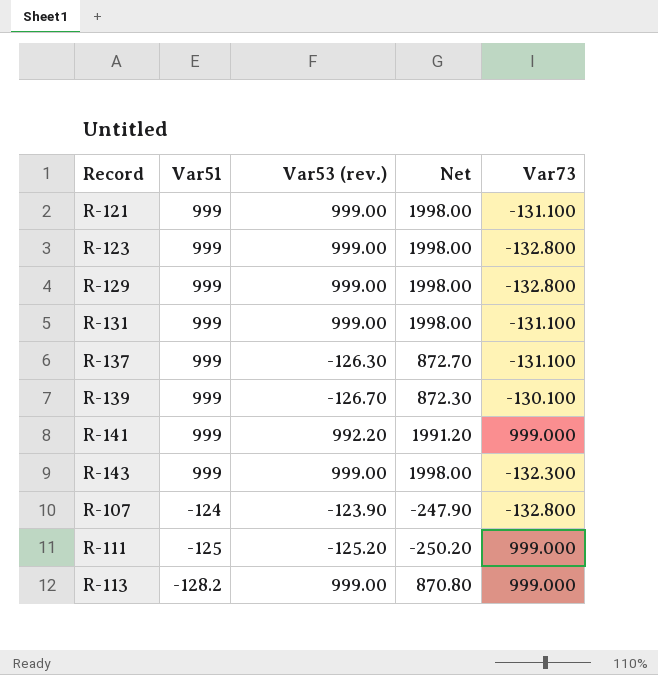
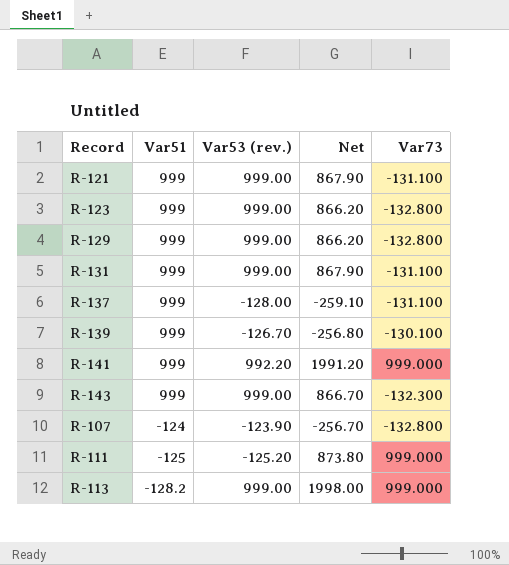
column Net | formula: [Var51] + [Var53 (rev.)] -> [Var53 (rev.)] + [Var73]
R-137 | Var53 (rev.): -126.30 -> -128.00

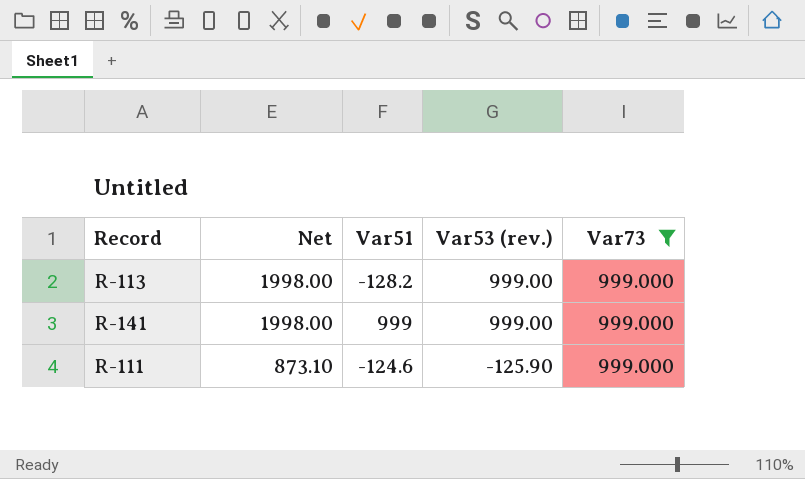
filter: none -> Var73 = 999.000
row order: Var51 descending -> Net descending
column Net | position: 4 -> 2
R-141 | Net: 1991.20 -> 1998.00
R-141 | Var53 (rev.): 992.20 -> 999.00
R-111 | Net: 873.80 -> 873.10
R-111 | Var51: -125 -> -124.6
R-111 | Var53 (rev.): -125.20 -> -125.90

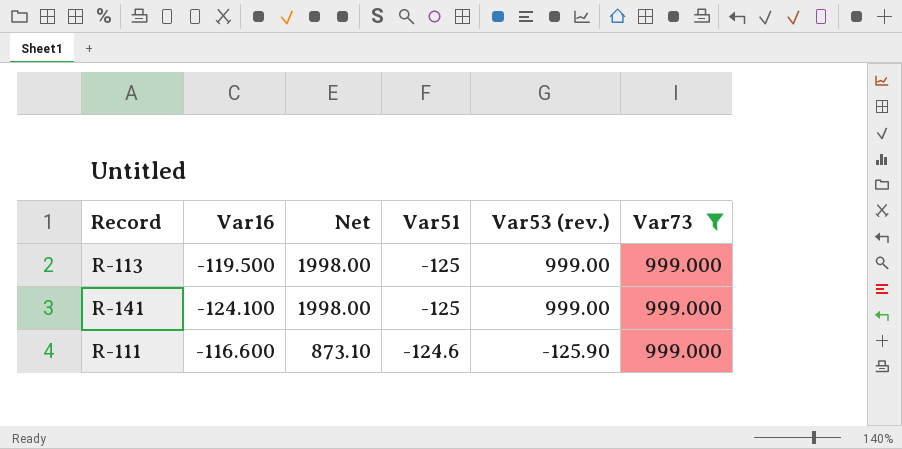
column Var16 | position: none -> 2
R-113 | Var51: -128.2 -> -125
R-141 | Var51: 999 -> -125

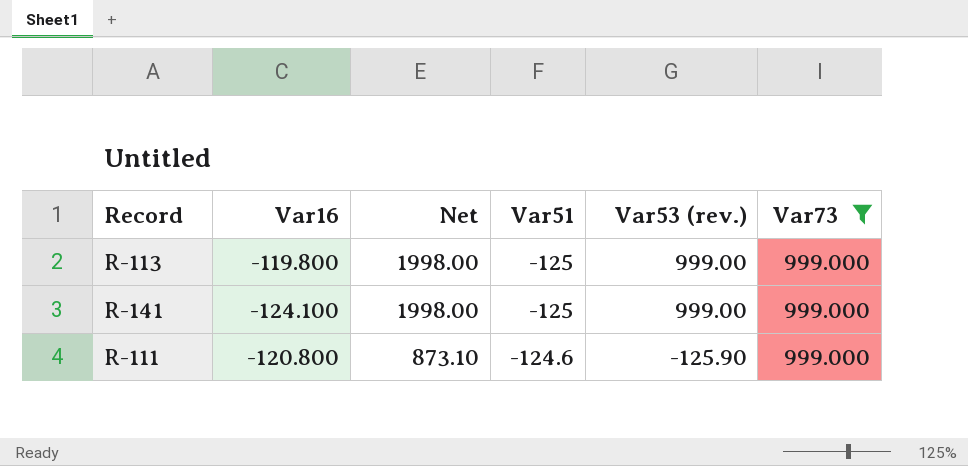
R-113 | Var16: -119.500 -> -119.800
R-111 | Var16: -116.600 -> -120.800

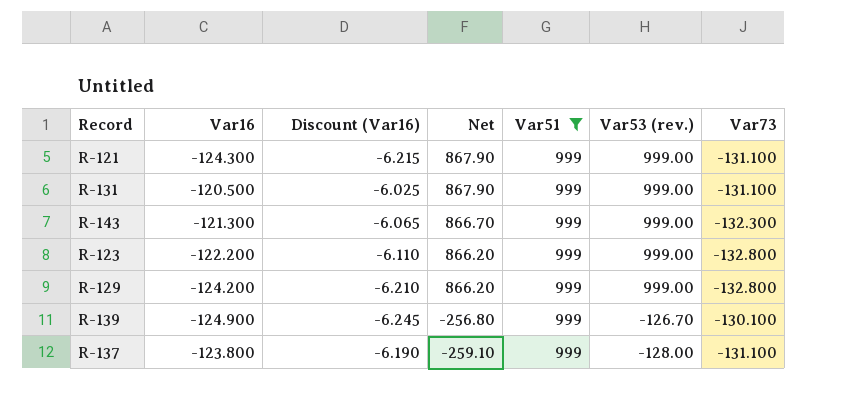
filter: Var73 = 999.000 -> Var51 = 999
column Discount (Var16) | formula: none -> [Var16] * 0.05

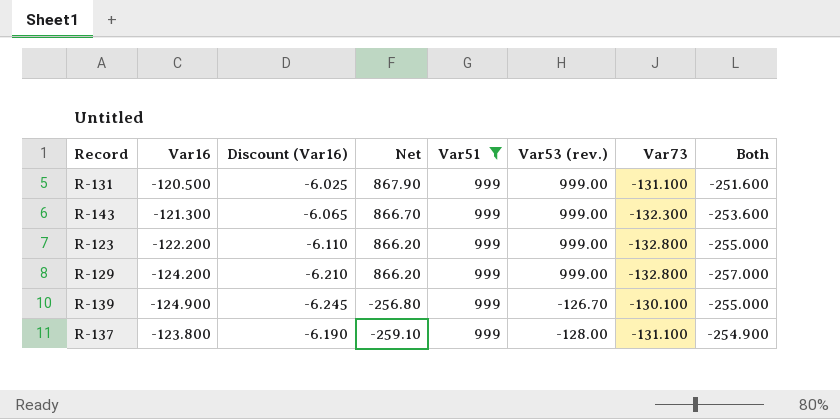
column Both | formula: none -> [Var16] + [Var73]
row R-121: -124.300 | -6.215 | 867.90 | 999 | 999.00 | -131.100 -> none

